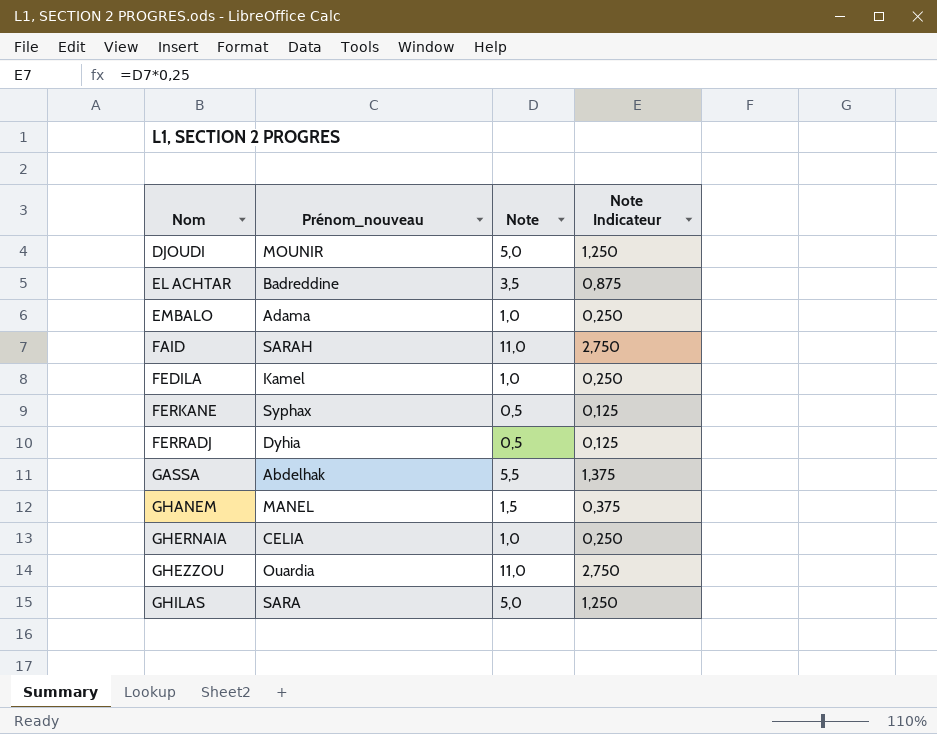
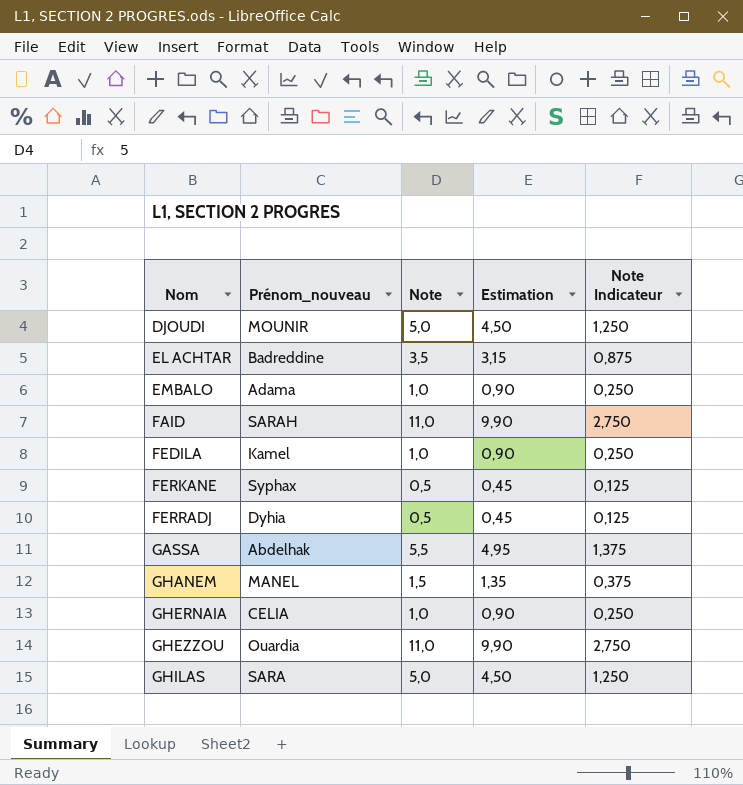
column Estimation | formula: none -> [Note] * 0,9

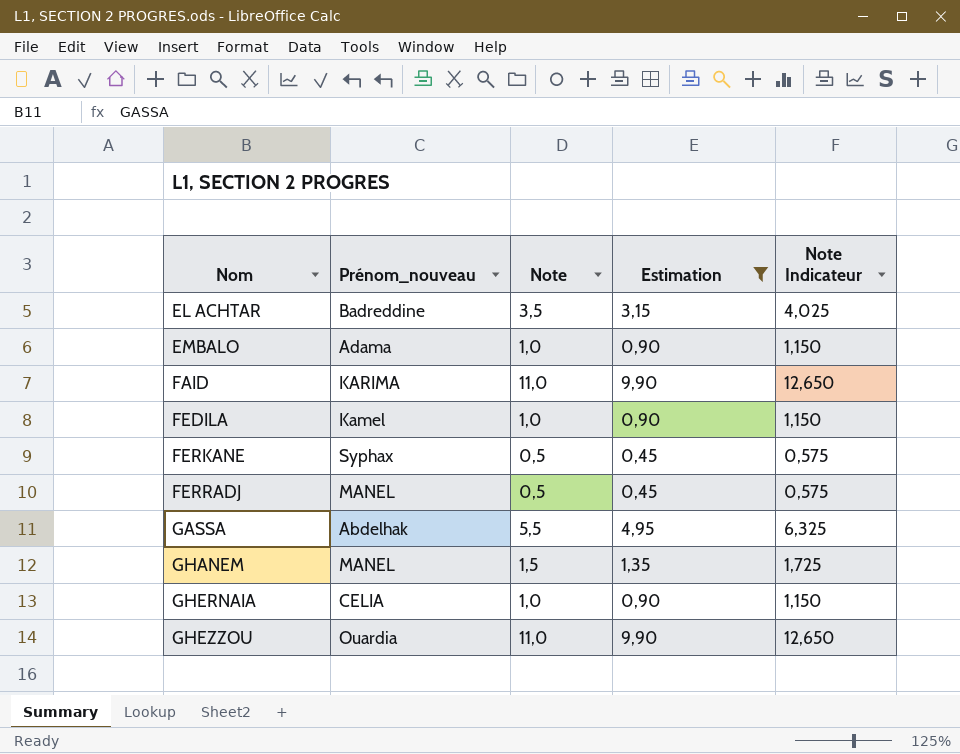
filter: none -> Estimation != 4,50
column Note Indicateur | formula: [Note] * 0,25 -> [Note] * 1,15
FAID | Prénom_nouveau: SARAH -> KARIMA
FERRADJ | Prénom_nouveau: Dyhia -> MANEL

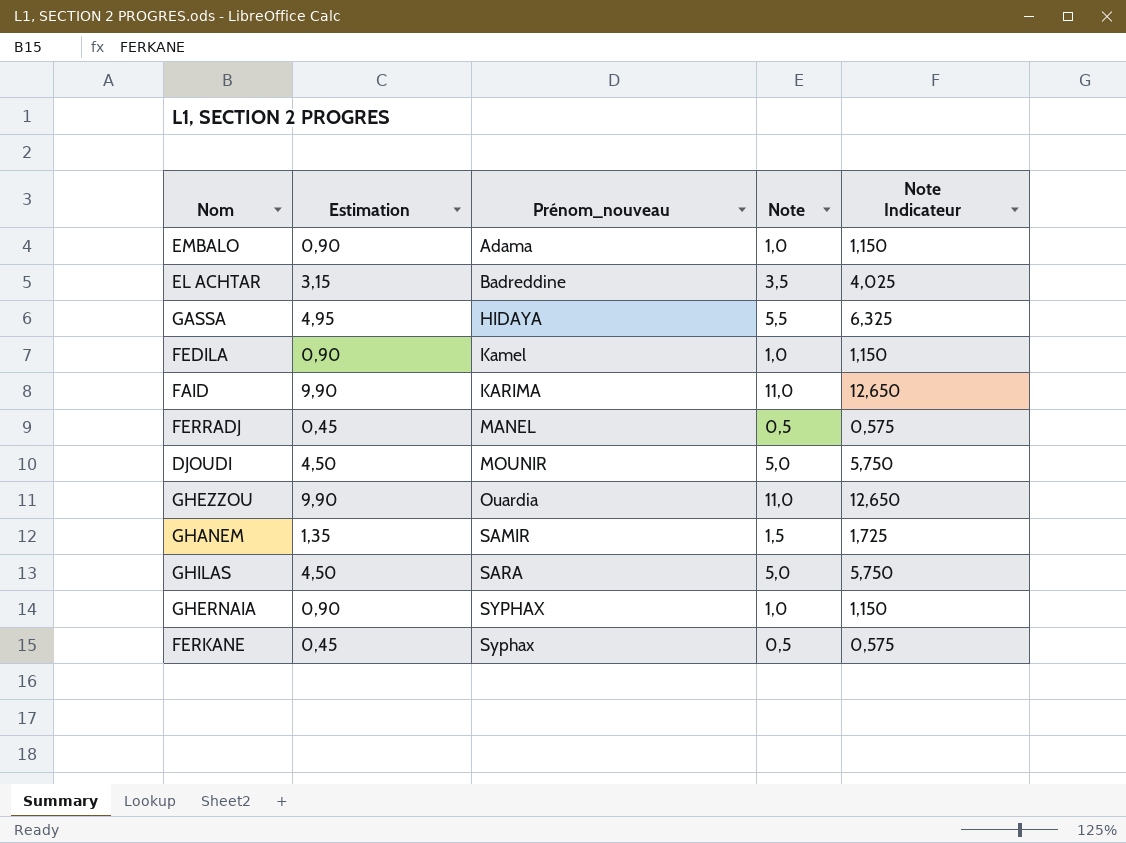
filter: Estimation != 4,50 -> none
row order: Nom ascending -> Prénom_nouveau ascending
column Estimation | position: 4 -> 2
GASSA | Prénom_nouveau: Abdelhak -> HIDAYA
GHANEM | Prénom_nouveau: MANEL -> SAMIR
GHERNAIA | Prénom_nouveau: CELIA -> SYPHAX

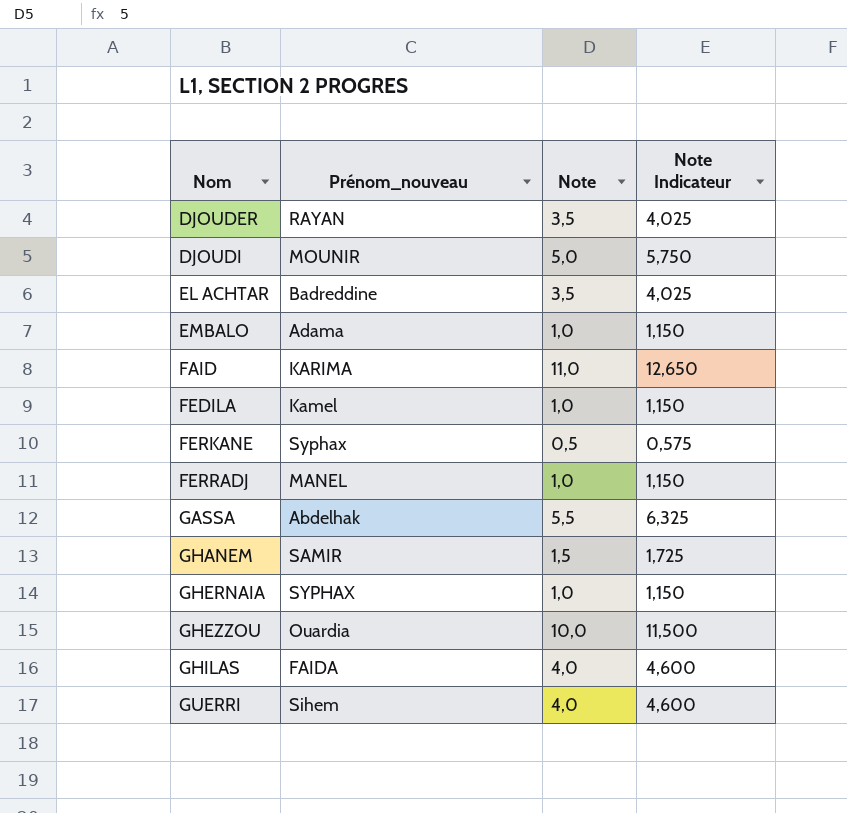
row order: Prénom_nouveau ascending -> Nom ascending
column Estimation | formula: [Note] * 0,9 -> none
row DJOUDER: none -> RAYAN | 3,5 | 4,025
FERRADJ | Note: 0,5 -> 1,0
FERRADJ | Note Indicateur: 0,575 -> 1,150
GASSA | Prénom_nouveau: HIDAYA -> Abdelhak
GHEZZOU | Note: 11,0 -> 10,0
GHEZZOU | Note Indicateur: 12,650 -> 11,500
GHILAS | Prénom_nouveau: SARA -> FAIDA
GHILAS | Note: 5,0 -> 4,0
GHILAS | Note Indicateur: 5,750 -> 4,600
row GUERRI: none -> Sihem | 4,0 | 4,600

